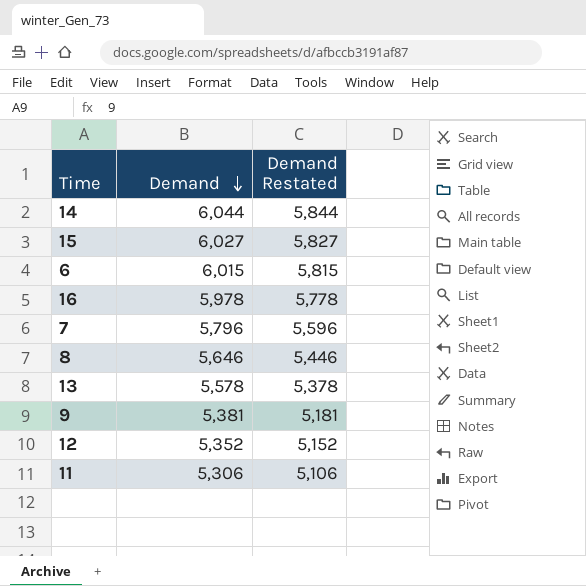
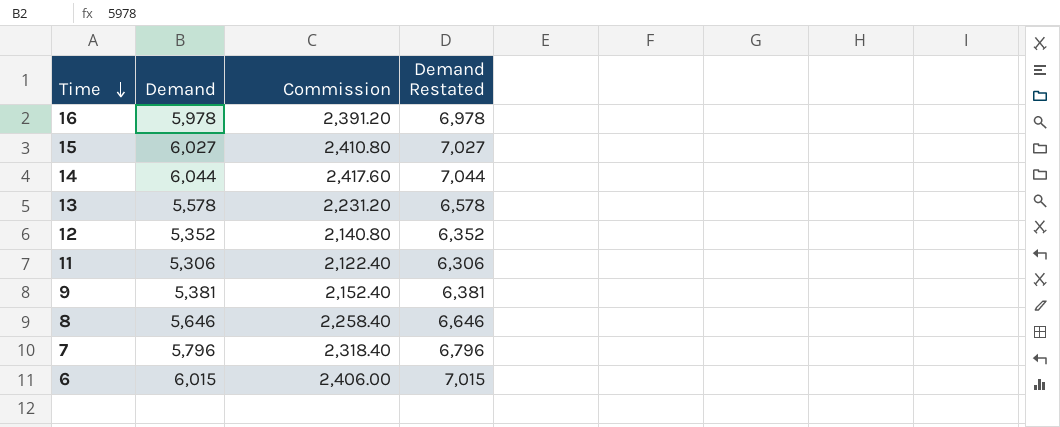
row order: Demand descending -> Time descending
column Commission | formula: none -> [Demand] * 0.4
column Demand Restated | formula: [Demand] - 200 -> [Demand] + 1000

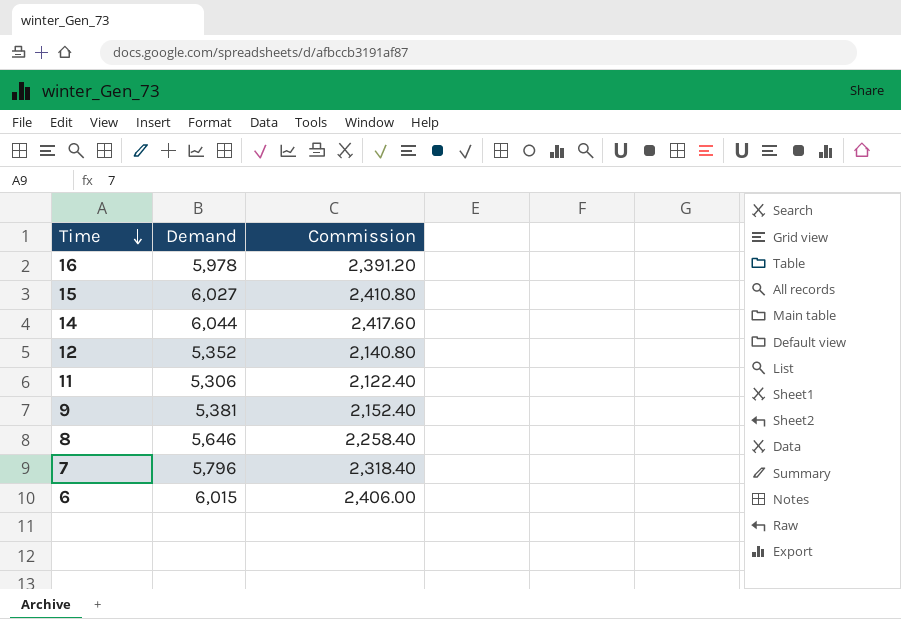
column Demand Restated | formula: [Demand] + 1000 -> none
row 13: 5,578 | 2,231.20 | 6,578 -> none

